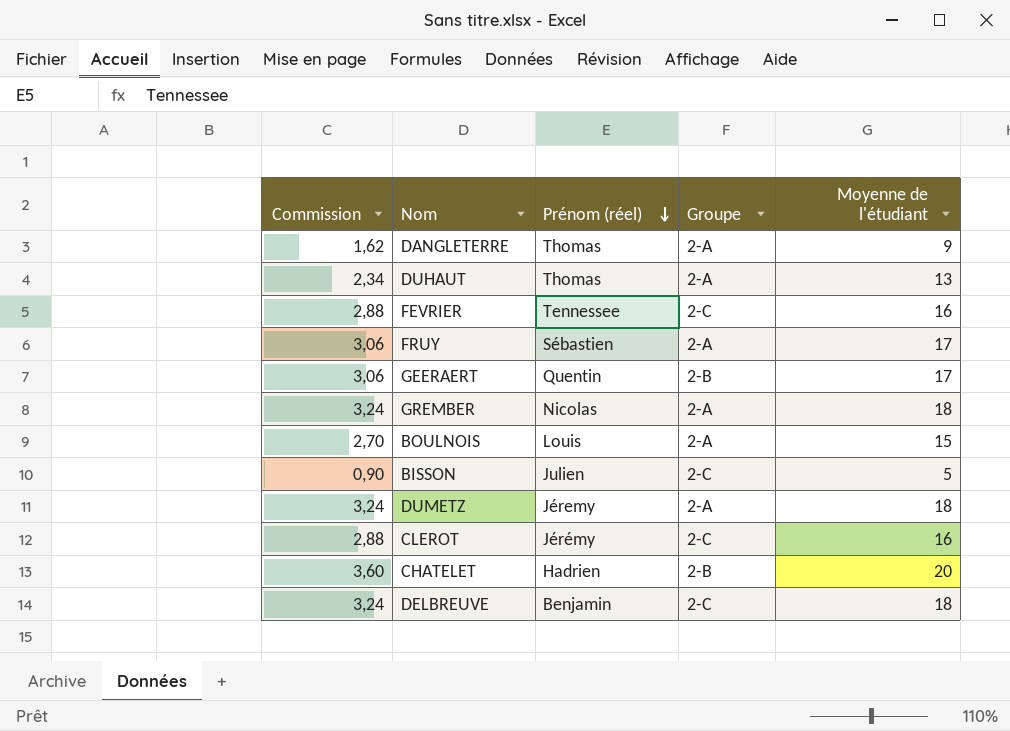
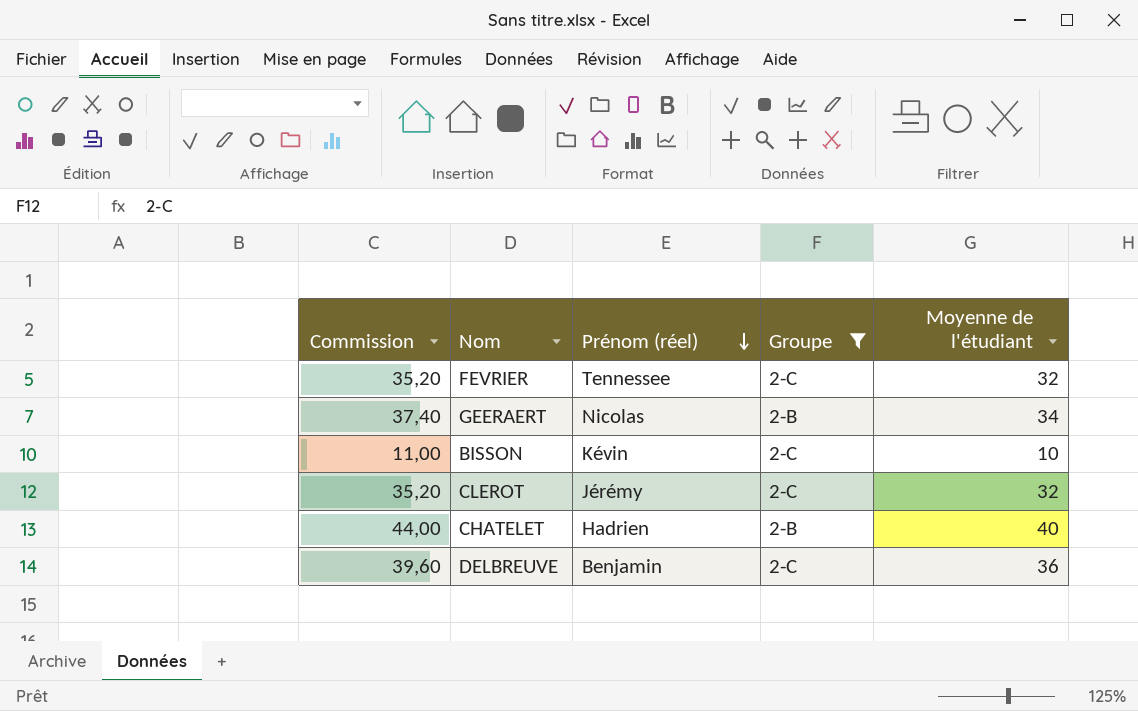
filter: none -> Groupe != 2-A
column Commission | formula: [Moyenne de l'étudiant] * 0,18 -> [Moyenne de l'étudiant] * 1,1
FEVRIER | Moyenne de l'étudiant: 16 -> 32
GEERAERT | Prénom (réel): Quentin -> Nicolas
GEERAERT | Moyenne de l'étudiant: 17 -> 34
BISSON | Prénom (réel): Julien -> Kévin
BISSON | Moyenne de l'étudiant: 5 -> 10
CLEROT | Moyenne de l'étudiant: 16 -> 32
CHATELET | Moyenne de l'étudiant: 20 -> 40
DELBREUVE | Moyenne de l'étudiant: 18 -> 36

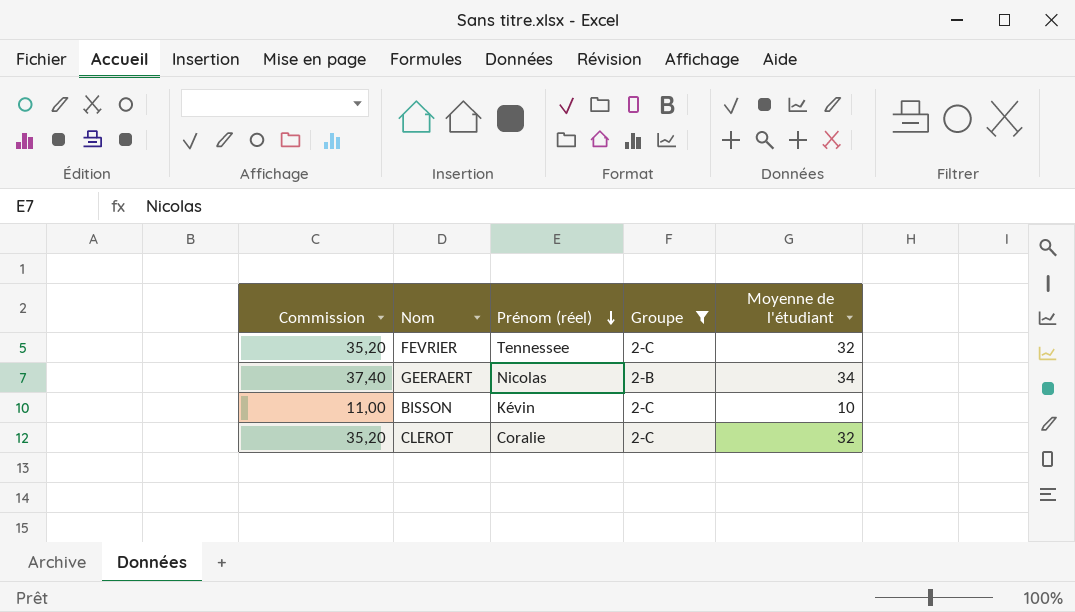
row CHATELET: 44,00 | Hadrien | 2-B | 40 -> none
row DELBREUVE: 39,60 | Benjamin | 2-C | 36 -> none
CLEROT | Prénom (réel): Jérémy -> Coralie

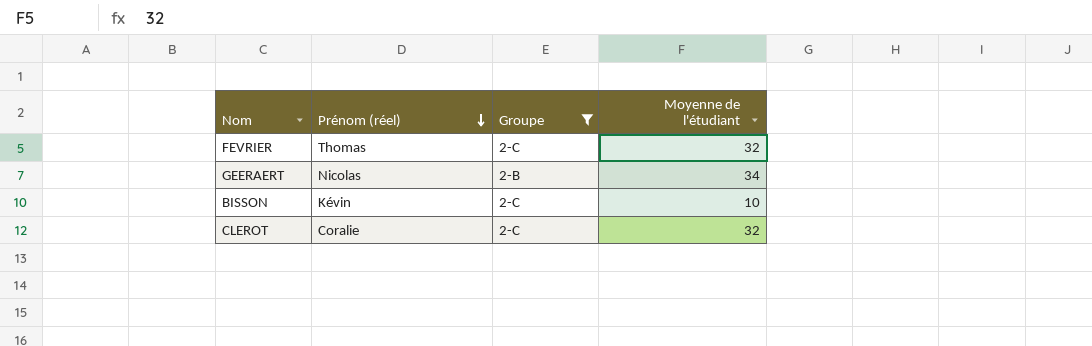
column Commission | formula: [Moyenne de l'étudiant] * 1,1 -> none
FEVRIER | Prénom (réel): Tennessee -> Thomas

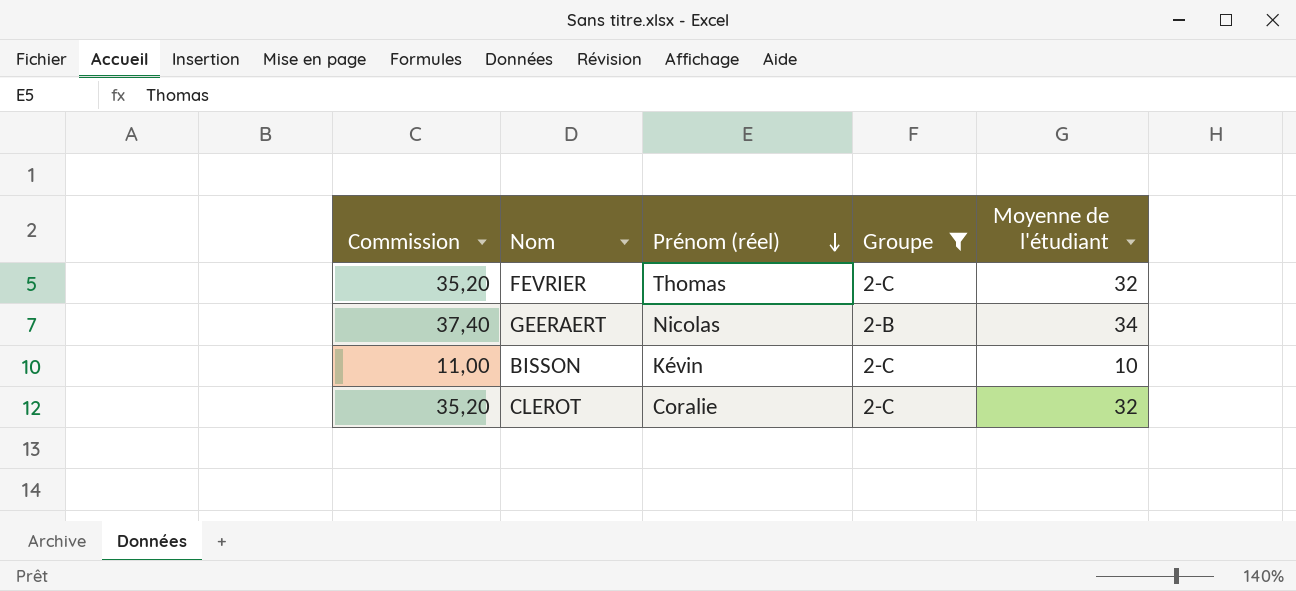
column Commission | formula: none -> [Moyenne de l'étudiant] * 1,1

